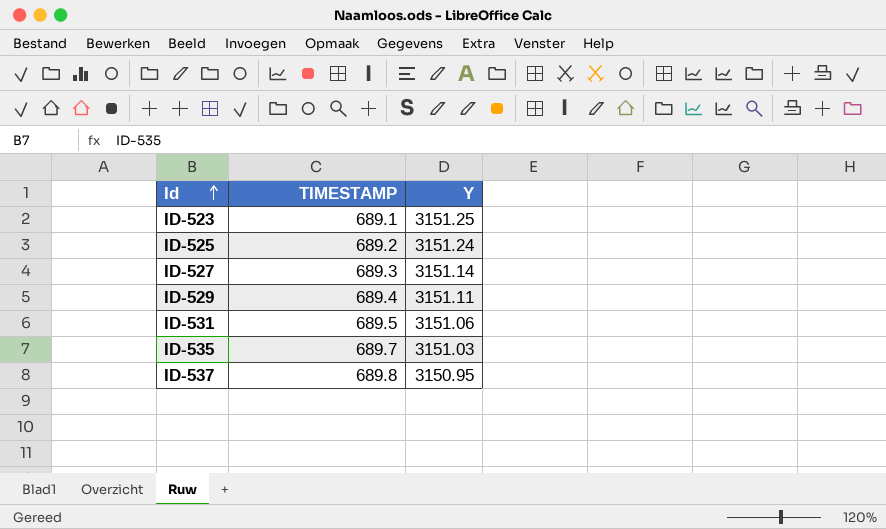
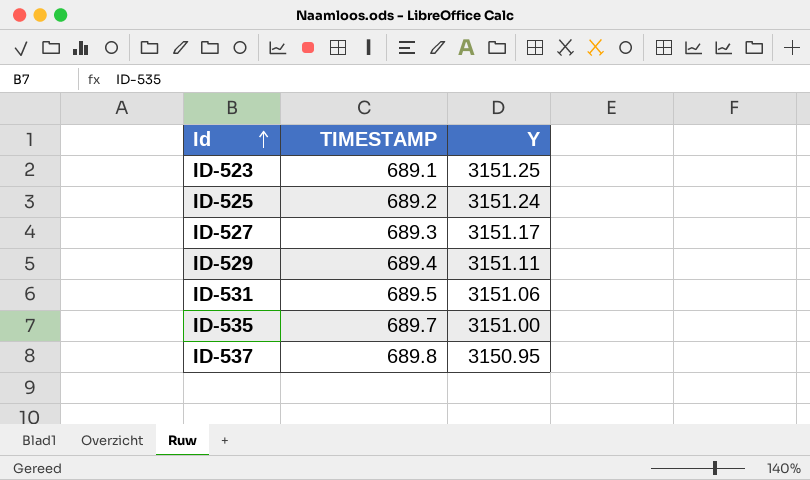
ID-527 | Y: 3151.14 -> 3151.17
ID-535 | Y: 3151.03 -> 3151.00

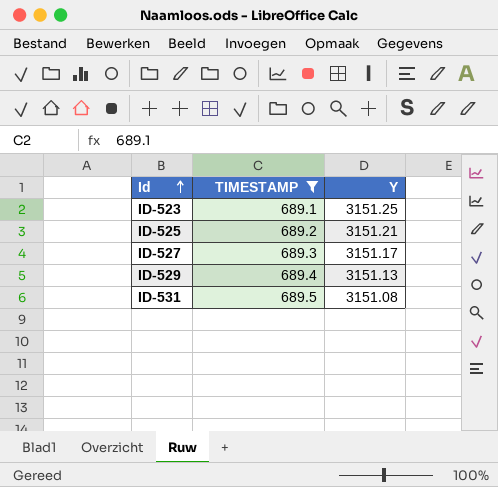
filter: none -> TIMESTAMP <= 689.5
ID-525 | Y: 3151.24 -> 3151.21
ID-529 | Y: 3151.11 -> 3151.13
ID-531 | Y: 3151.06 -> 3151.08

